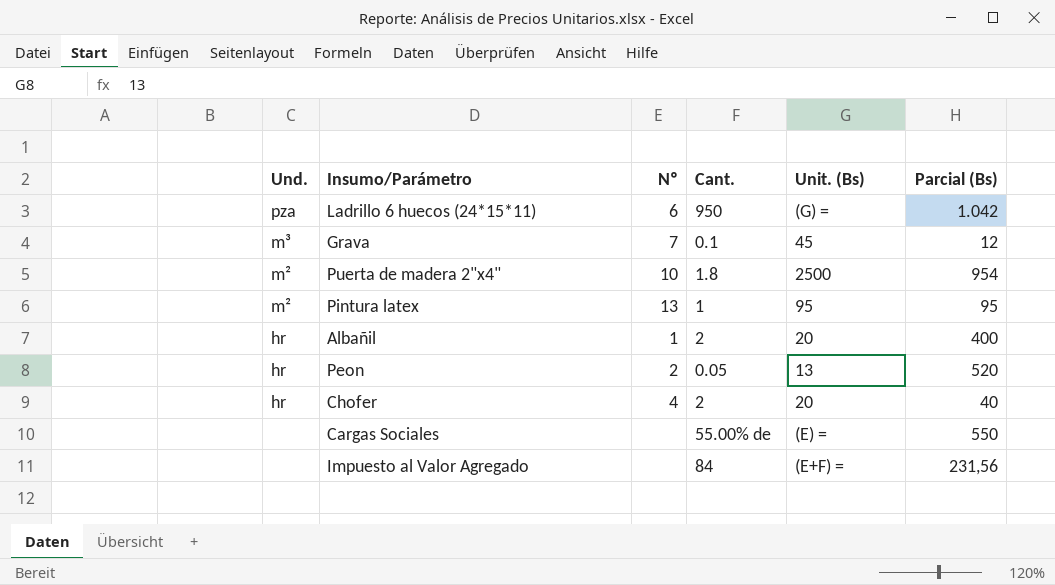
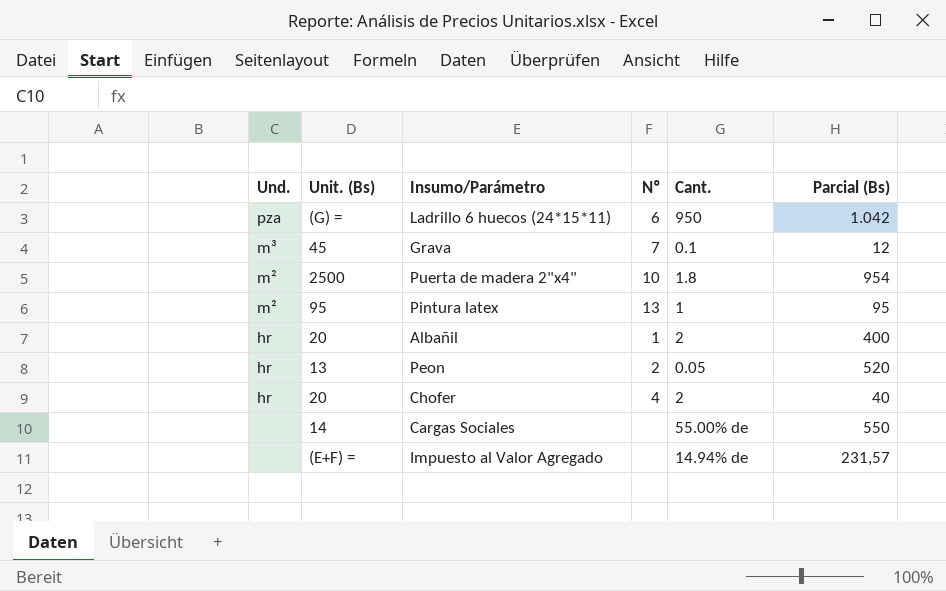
column Unit. (Bs) | position: 5 -> 2
Cargas Sociales | Unit. (Bs): (E) = -> 14
Impuesto al Valor Agregado | Cant.: 84 -> 14.94% de
Impuesto al Valor Agregado | Parcial (Bs): 231,56 -> 231,57

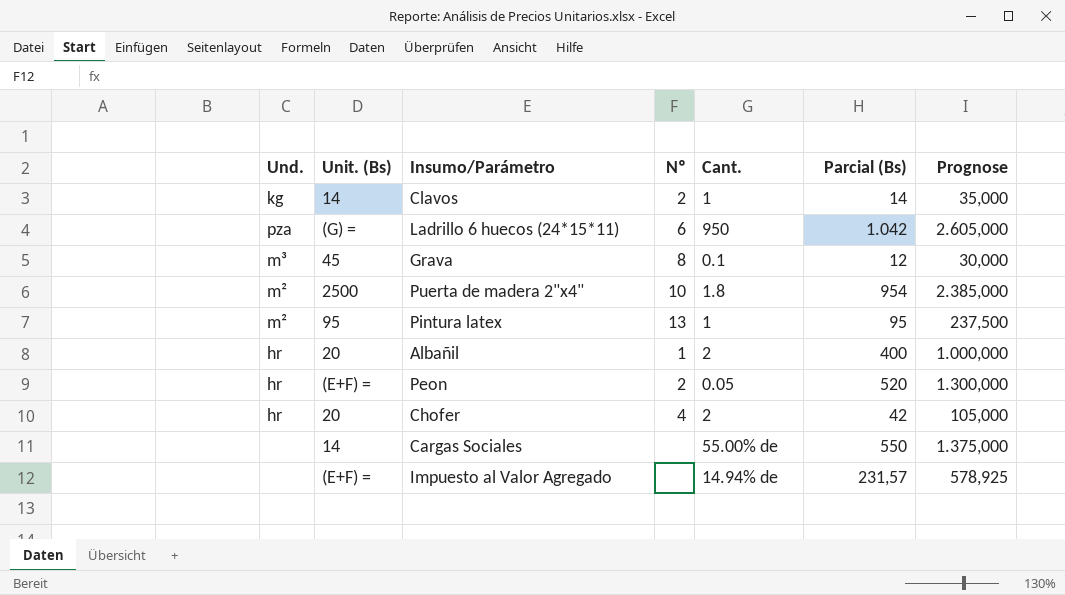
column Prognose | formula: none -> [Parcial (Bs)] * 2,5
row Clavos: none -> kg | 14 | 2 | 1 | 14 | 35,000
Grava | Nº: 7 -> 8
Peon | Unit. (Bs): 13 -> (E+F) =
Chofer | Parcial (Bs): 40 -> 42

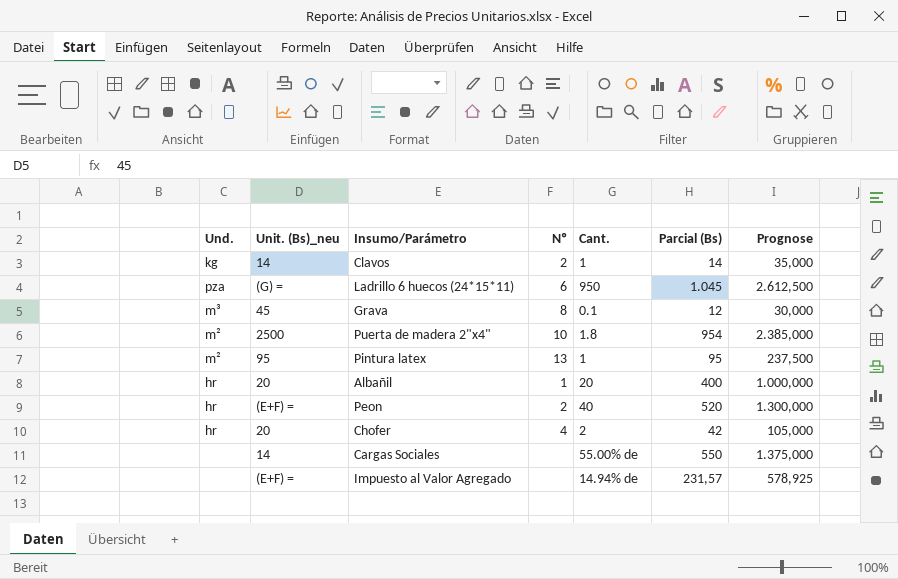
column name: Unit. (Bs) -> Unit. (Bs)_neu
Ladrillo 6 huecos (24*15*11) | Parcial (Bs): 1.042 -> 1.045
Ladrillo 6 huecos (24*15*11) | Prognose: 2.605,000 -> 2.612,500
Albañil | Cant.: 2 -> 20
Peon | Cant.: 0.05 -> 40

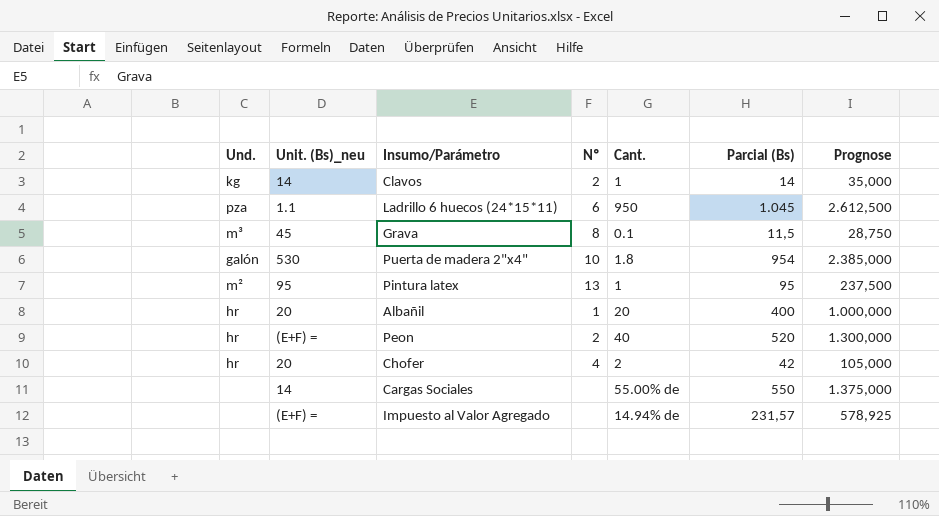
Ladrillo 6 huecos (24*15*11) | Unit. (Bs)_neu: (G) = -> 1.1
Grava | Parcial (Bs): 12 -> 11,5
Grava | Prognose: 30,000 -> 28,750
Puerta de madera 2"x4" | Und.: m² -> galón
Puerta de madera 2"x4" | Unit. (Bs)_neu: 2500 -> 530

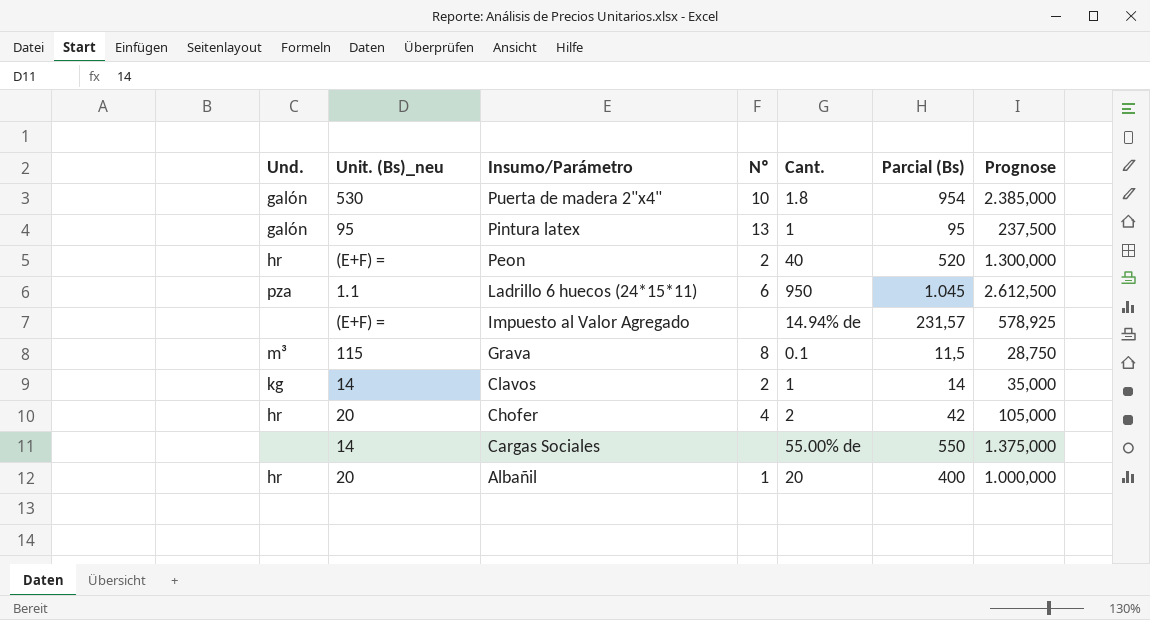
row order: none -> Insumo/Parámetro descending
Pintura latex | Und.: m² -> galón
Grava | Unit. (Bs)_neu: 45 -> 115

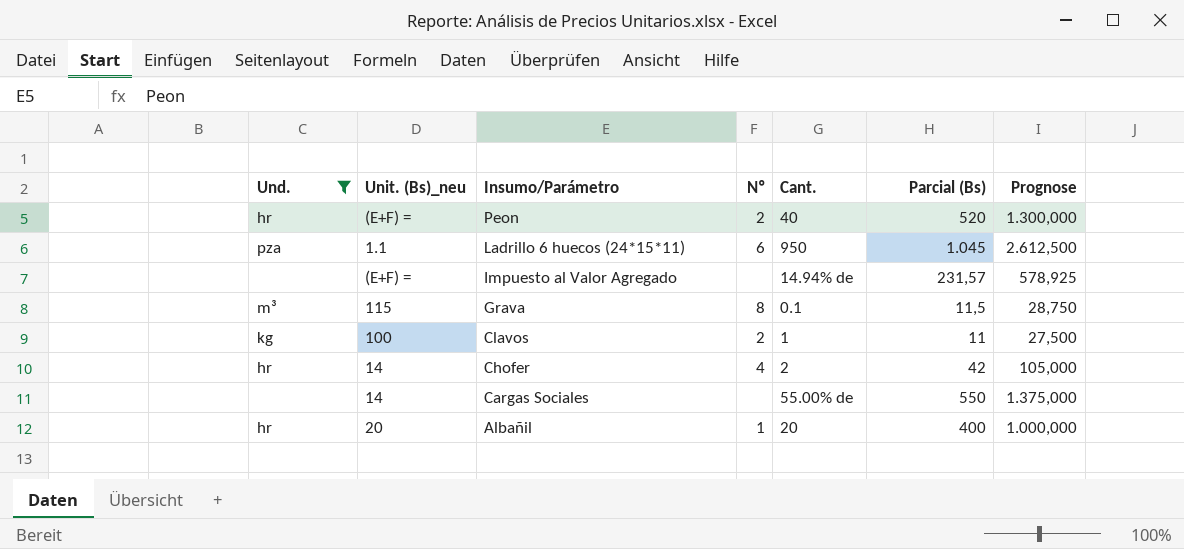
filter: none -> Und. != galón
Clavos | Unit. (Bs)_neu: 14 -> 100
Clavos | Parcial (Bs): 14 -> 11
Clavos | Prognose: 35,000 -> 27,500
Chofer | Unit. (Bs)_neu: 20 -> 14

